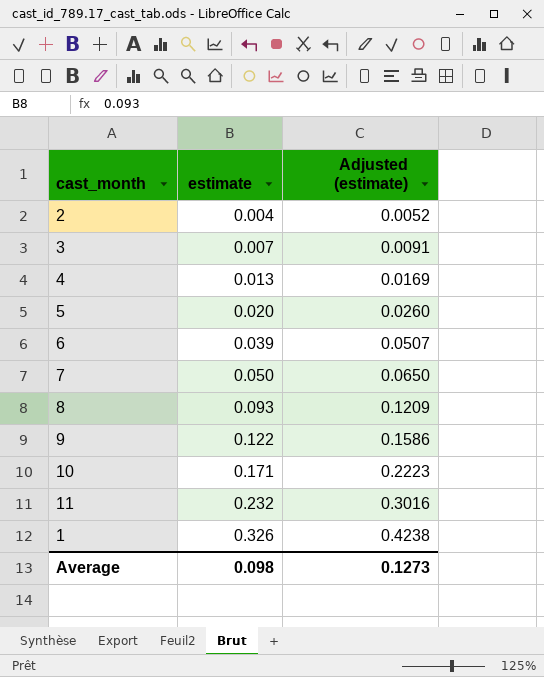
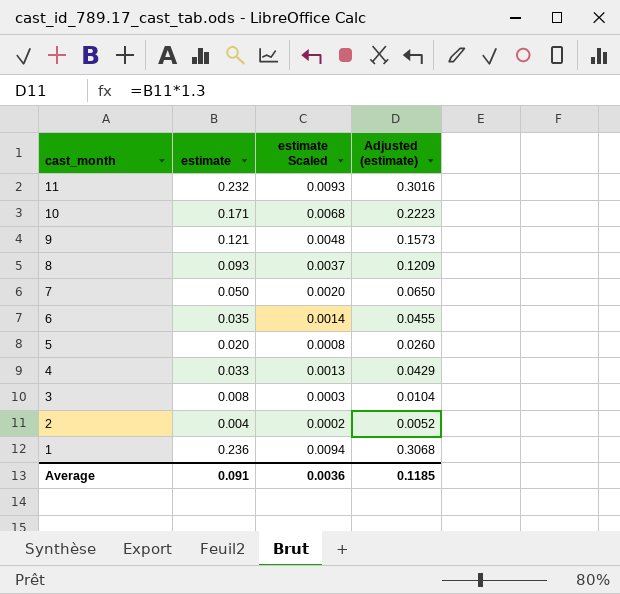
row order: estimate ascending -> cast_month descending
column estimate Scaled | formula: none -> [estimate] * 0.04
9 | estimate: 0.122 -> 0.121
9 | Adjusted (estimate): 0.1586 -> 0.1573
6 | estimate: 0.039 -> 0.035
6 | Adjusted (estimate): 0.0507 -> 0.0455
4 | estimate: 0.013 -> 0.033
4 | Adjusted (estimate): 0.0169 -> 0.0429
3 | estimate: 0.007 -> 0.008
3 | Adjusted (estimate): 0.0091 -> 0.0104
1 | estimate: 0.326 -> 0.236
1 | Adjusted (estimate): 0.4238 -> 0.3068
Average | estimate: 0.098 -> 0.091
Average | Adjusted (estimate): 0.1273 -> 0.1185

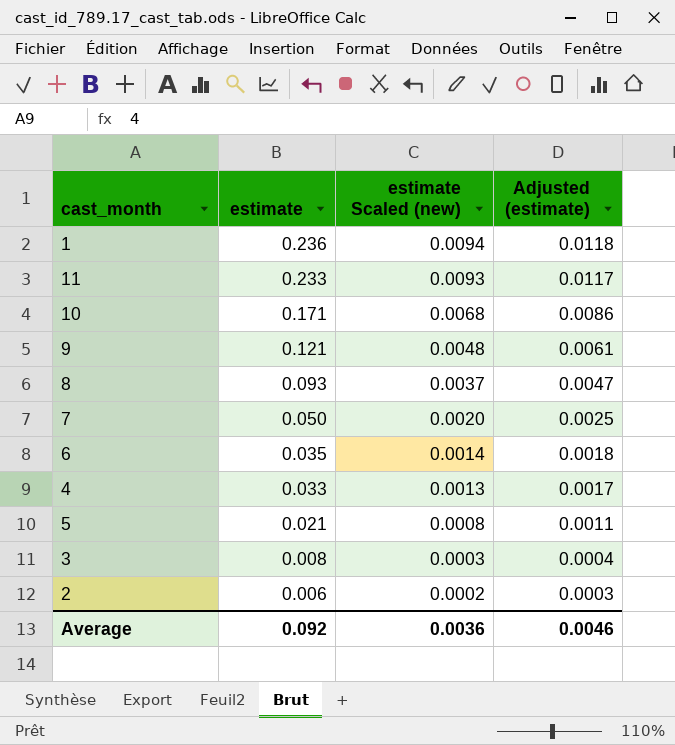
row order: cast_month descending -> estimate descending
column name: estimate Scaled -> estimate Scaled (new)
column Adjusted (estimate) | formula: [estimate] * 1.3 -> [estimate] * 0.05
11 | estimate: 0.232 -> 0.233
5 | estimate: 0.020 -> 0.021
2 | estimate: 0.004 -> 0.006
Average | estimate: 0.091 -> 0.092
Average | Adjusted (estimate): 0.1185 -> 0.0046

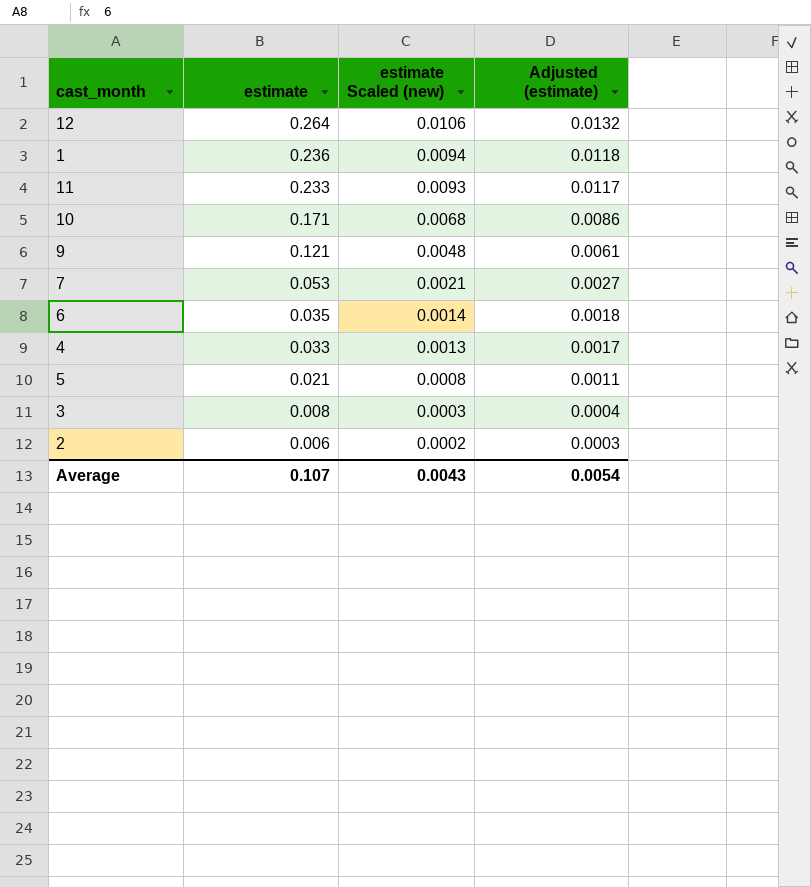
row 8: 0.093 | 0.0037 | 0.0047 -> none
row 12: none -> 0.264 | 0.0106 | 0.0132
7 | estimate: 0.050 -> 0.053
7 | estimate Scaled (new): 0.0020 -> 0.0021
7 | Adjusted (estimate): 0.0025 -> 0.0027
Average | estimate: 0.092 -> 0.107
Average | estimate Scaled (new): 0.0036 -> 0.0043
Average | Adjusted (estimate): 0.0046 -> 0.0054

